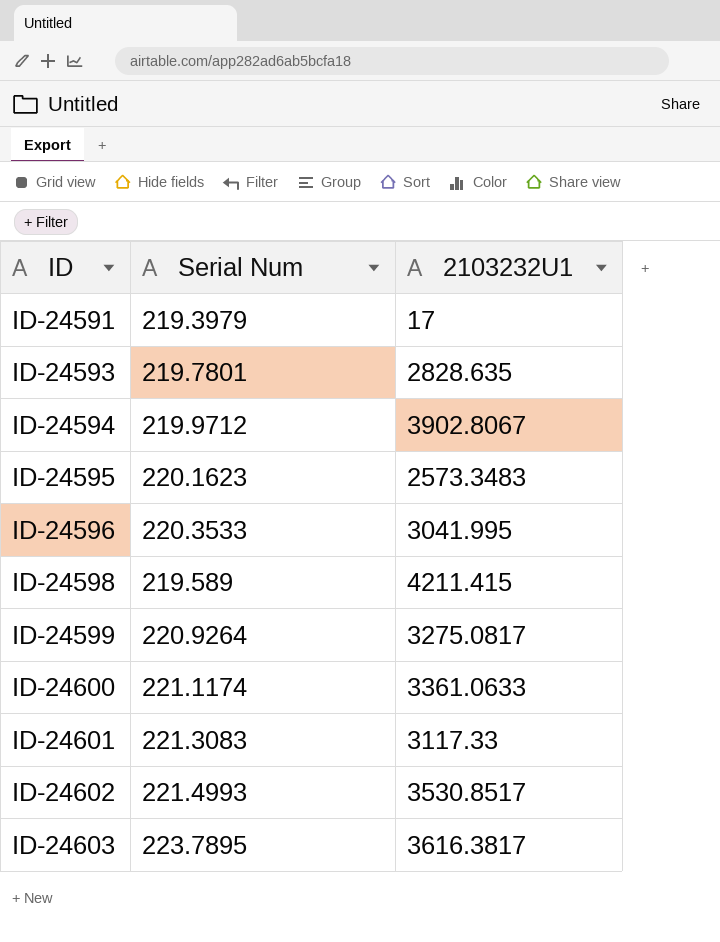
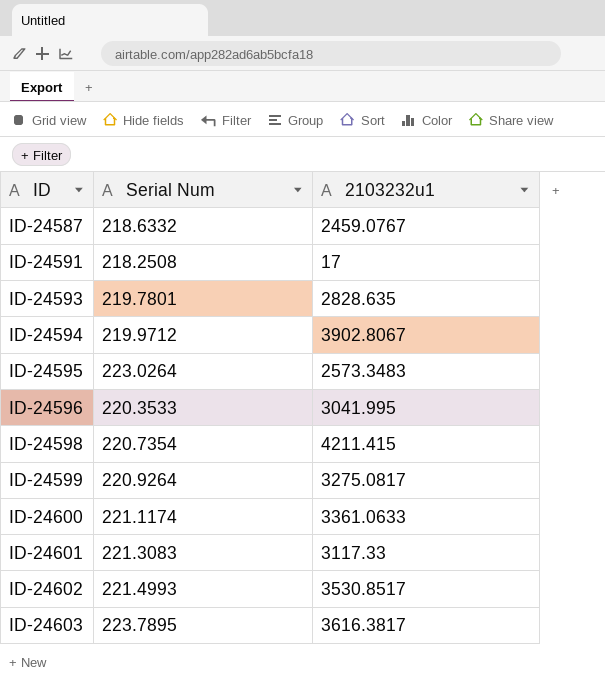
column name: 2103232U1 -> 2103232u1
row ID-24587: none -> 218.6332 | 2459.0767
ID-24591 | Serial Num: 219.3979 -> 218.2508
ID-24595 | Serial Num: 220.1623 -> 223.0264
ID-24598 | Serial Num: 219.589 -> 220.7354

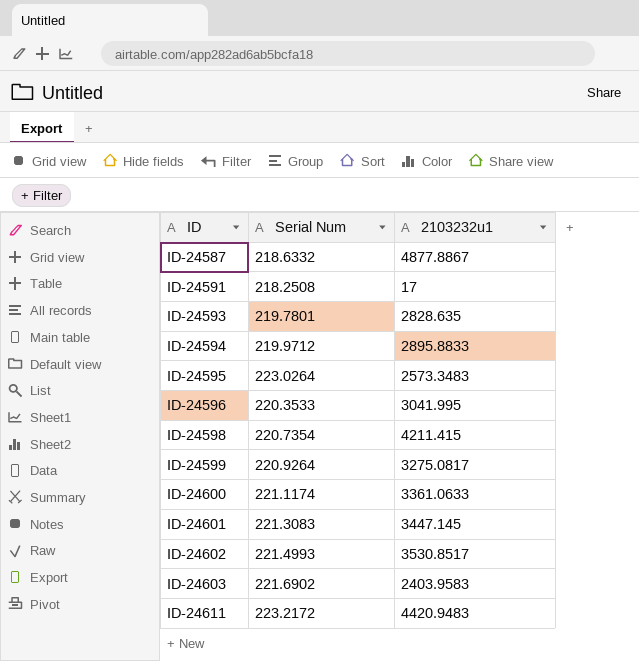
ID-24587 | 2103232u1: 2459.0767 -> 4877.8867
ID-24594 | 2103232u1: 3902.8067 -> 2895.8833
ID-24601 | 2103232u1: 3117.33 -> 3447.145
ID-24603 | Serial Num: 223.7895 -> 221.6902
ID-24603 | 2103232u1: 3616.3817 -> 2403.9583
row ID-24611: none -> 223.2172 | 4420.9483

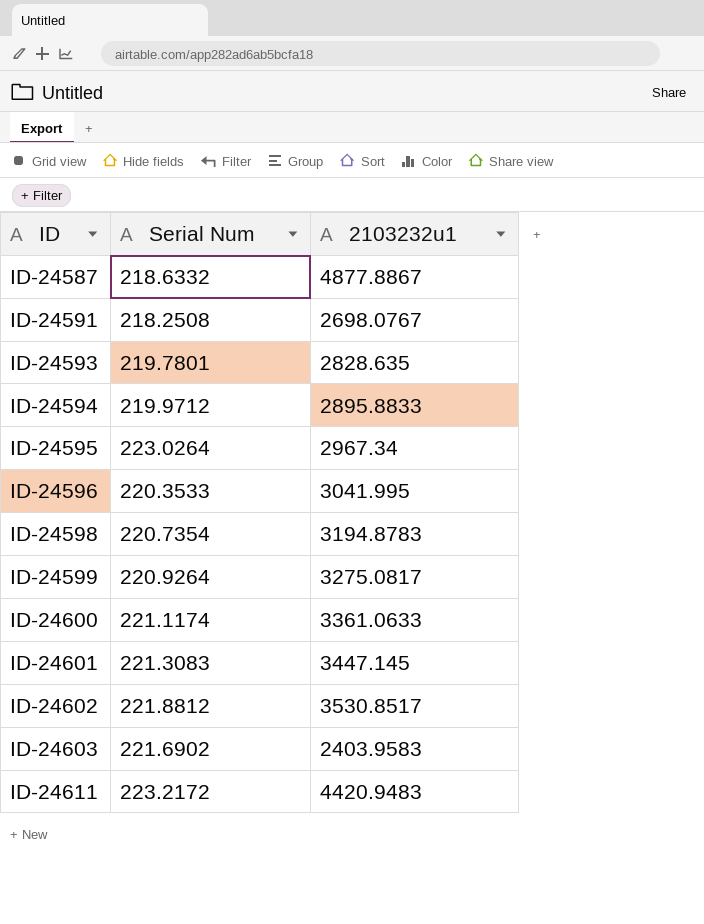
ID-24591 | 2103232u1: 17 -> 2698.0767
ID-24595 | 2103232u1: 2573.3483 -> 2967.34
ID-24598 | 2103232u1: 4211.415 -> 3194.8783
ID-24602 | Serial Num: 221.4993 -> 221.8812

